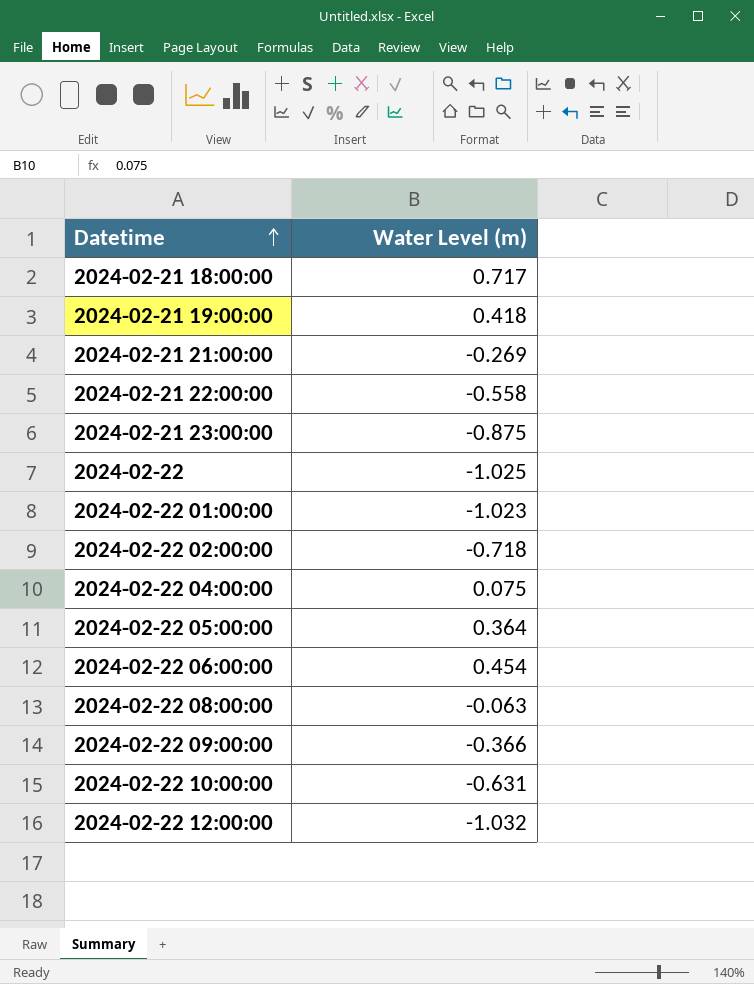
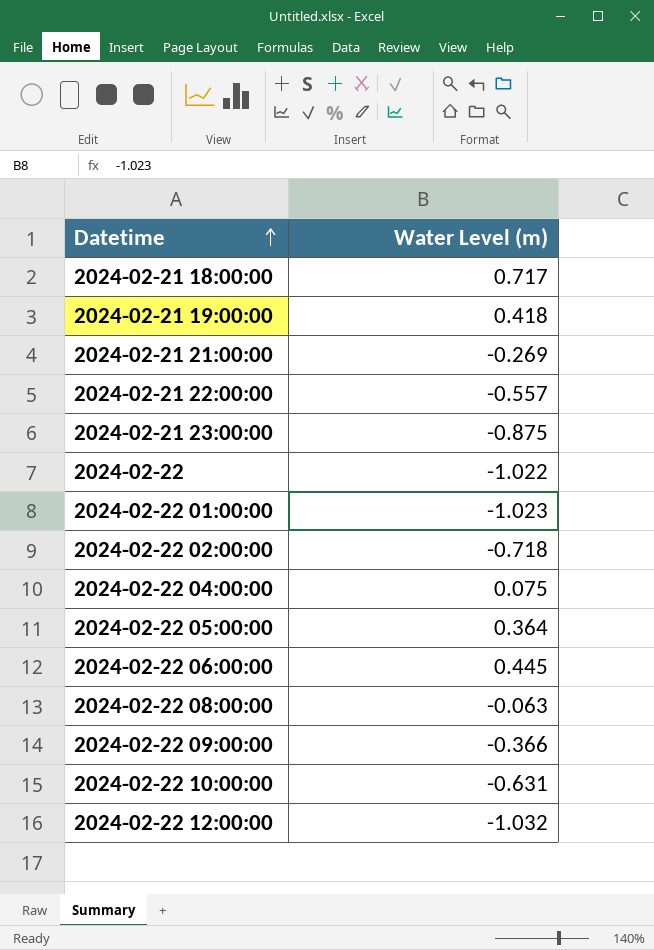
2024-02-21 22:00:00 | Water Level (m): -0.558 -> -0.557
2024-02-22 | Water Level (m): -1.025 -> -1.022
2024-02-22 06:00:00 | Water Level (m): 0.454 -> 0.445

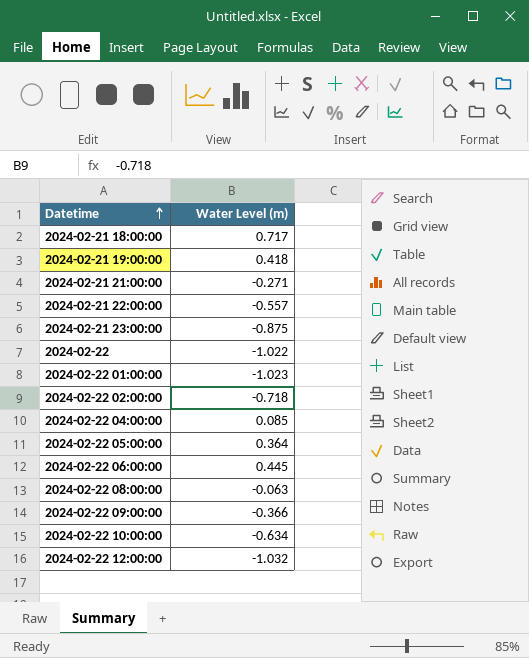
2024-02-21 21:00:00 | Water Level (m): -0.269 -> -0.271
2024-02-22 04:00:00 | Water Level (m): 0.075 -> 0.085
2024-02-22 10:00:00 | Water Level (m): -0.631 -> -0.634

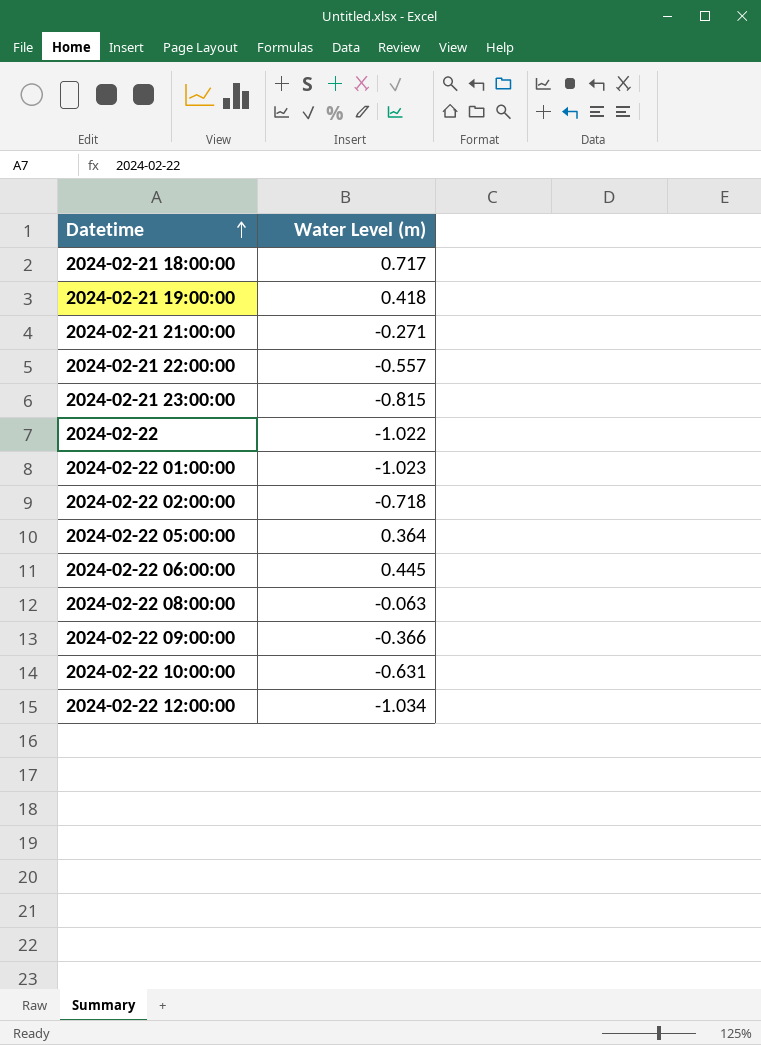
row 2024-02-22 04:00:00: 0.085 -> none
2024-02-21 23:00:00 | Water Level (m): -0.875 -> -0.815
2024-02-22 10:00:00 | Water Level (m): -0.634 -> -0.631
2024-02-22 12:00:00 | Water Level (m): -1.032 -> -1.034

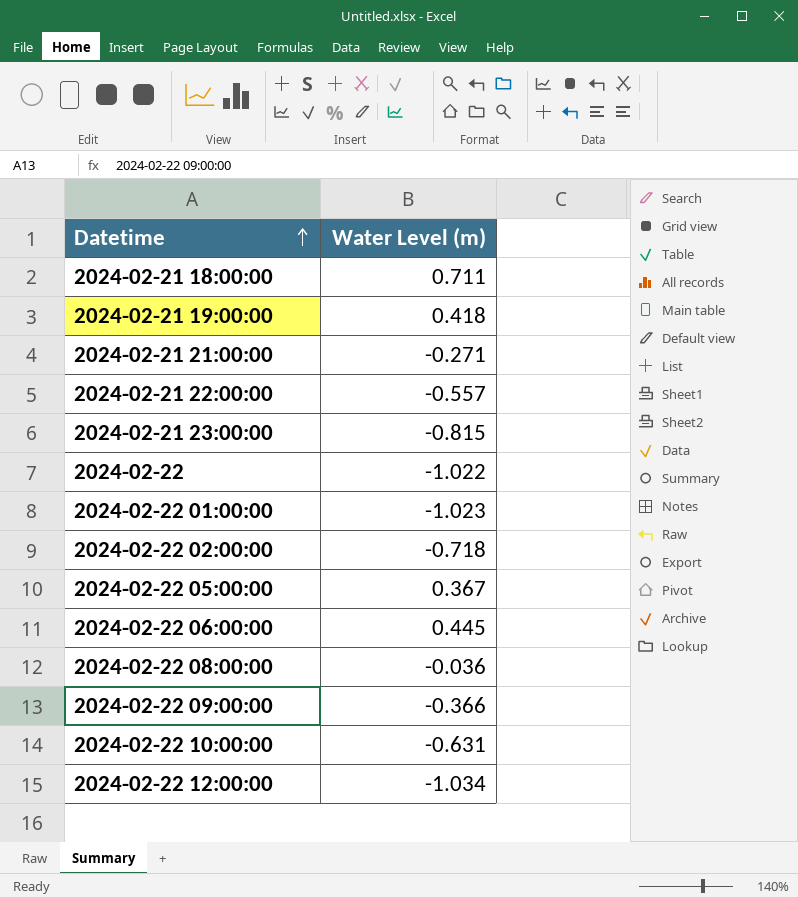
2024-02-21 18:00:00 | Water Level (m): 0.717 -> 0.711
2024-02-22 05:00:00 | Water Level (m): 0.364 -> 0.367
2024-02-22 08:00:00 | Water Level (m): -0.063 -> -0.036

